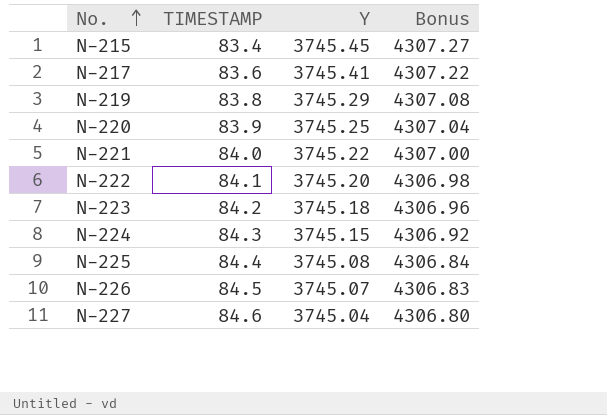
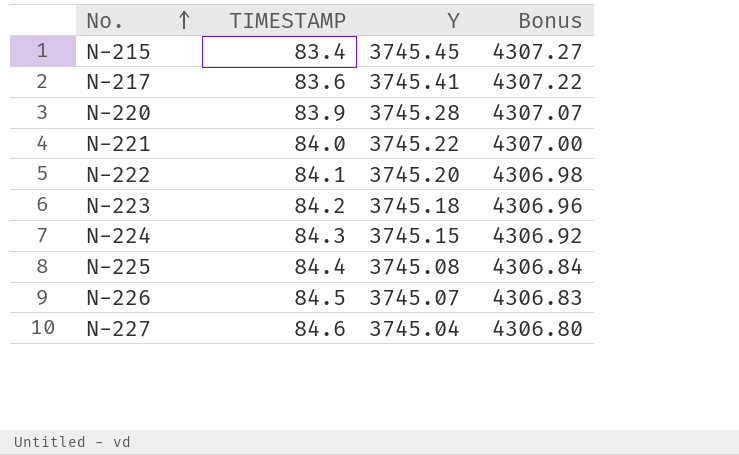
row N-219: 83.8 | 3745.29 | 4307.08 -> none
N-220 | Y: 3745.25 -> 3745.28
N-220 | Bonus: 4307.04 -> 4307.07

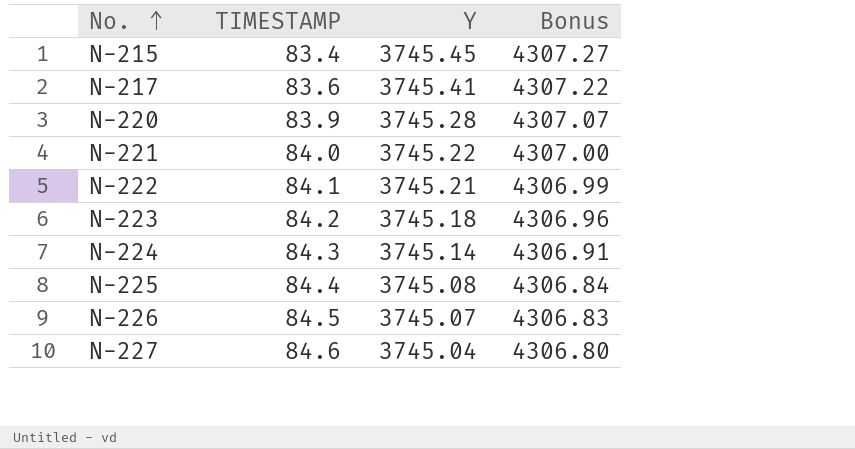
N-222 | Y: 3745.20 -> 3745.21
N-222 | Bonus: 4306.98 -> 4306.99
N-224 | Y: 3745.15 -> 3745.14
N-224 | Bonus: 4306.92 -> 4306.91

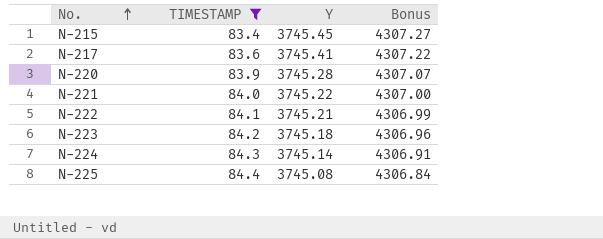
filter: none -> TIMESTAMP <= 84.4

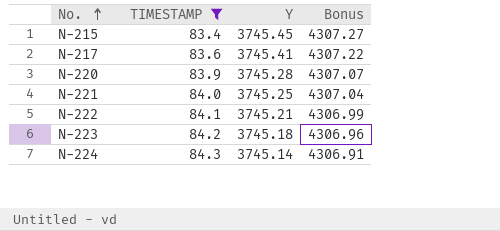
row N-225: 84.4 | 3745.08 | 4306.84 -> none
N-221 | Y: 3745.22 -> 3745.25
N-221 | Bonus: 4307.00 -> 4307.04

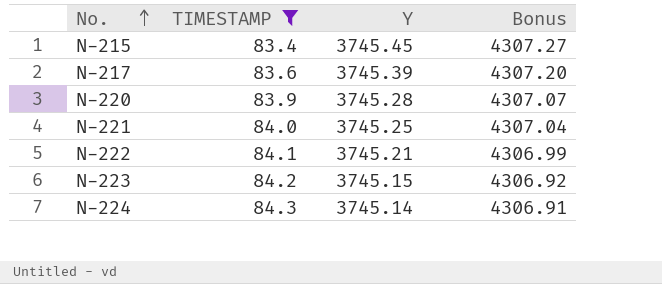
N-217 | Y: 3745.41 -> 3745.39
N-217 | Bonus: 4307.22 -> 4307.20
N-223 | Y: 3745.18 -> 3745.15
N-223 | Bonus: 4306.96 -> 4306.92

